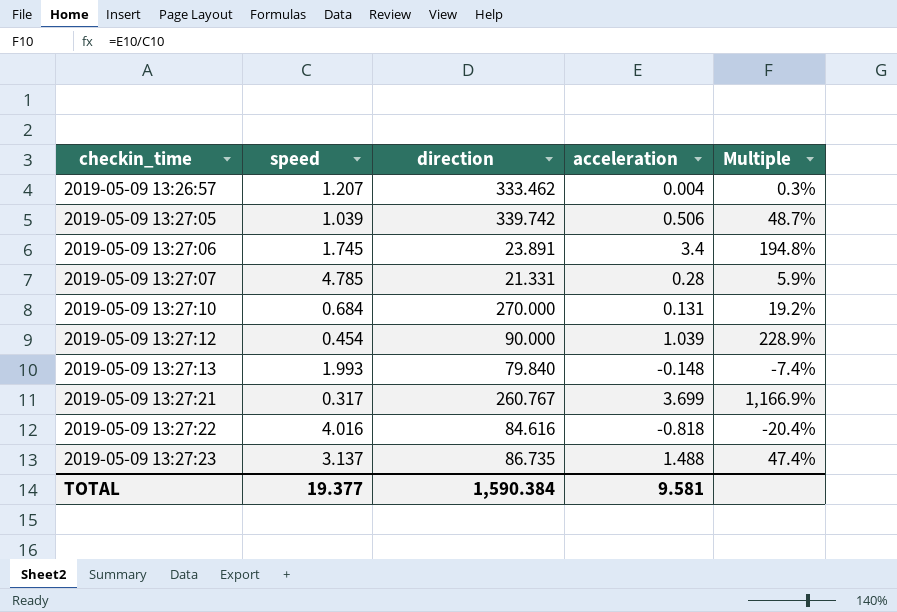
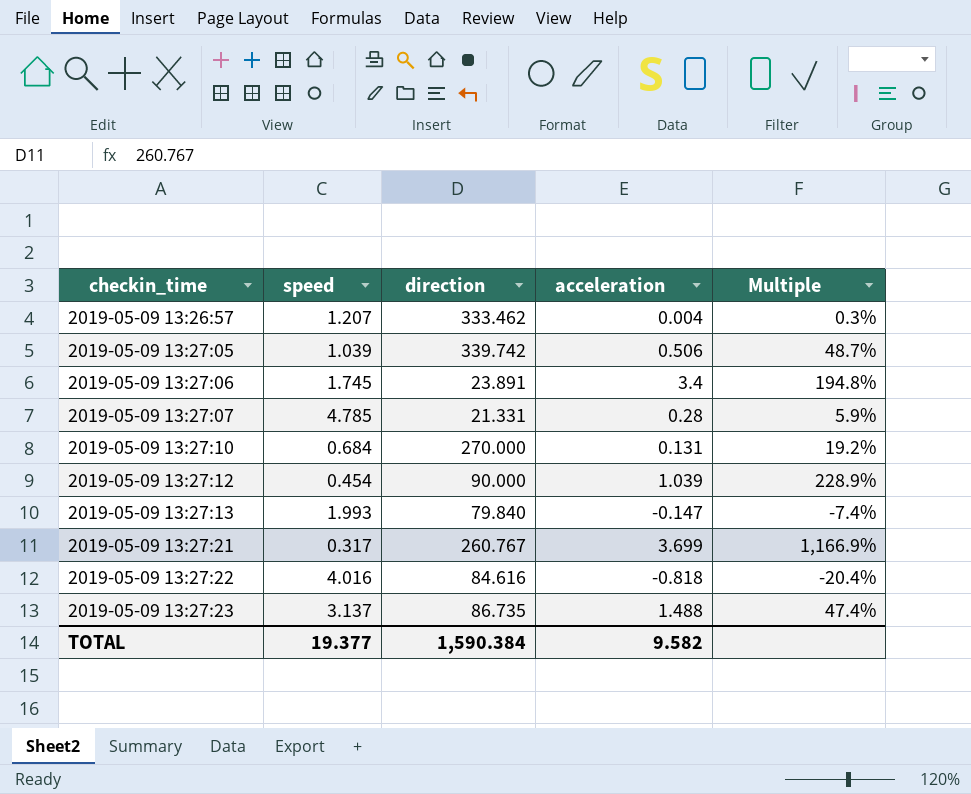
2019-05-09 13:27:13 | acceleration: -0.148 -> -0.147
TOTAL | acceleration: 9.581 -> 9.582

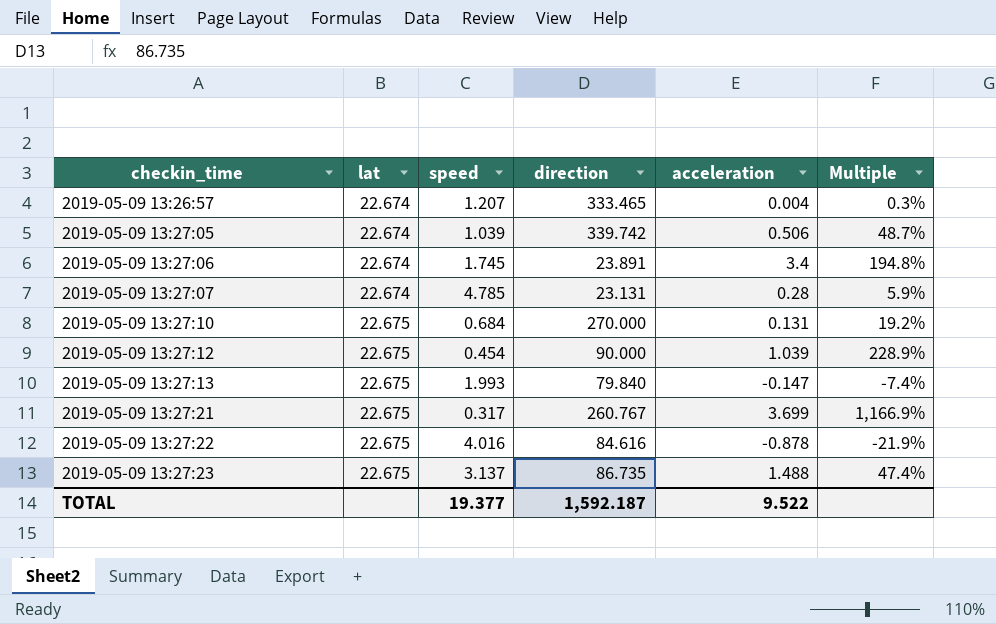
column lat | position: none -> 2
2019-05-09 13:26:57 | direction: 333.462 -> 333.465
2019-05-09 13:27:07 | direction: 21.331 -> 23.131
2019-05-09 13:27:22 | acceleration: -0.818 -> -0.878
2019-05-09 13:27:22 | Multiple: -20.4% -> -21.9%
TOTAL | direction: 1,590.384 -> 1,592.187
TOTAL | acceleration: 9.582 -> 9.522

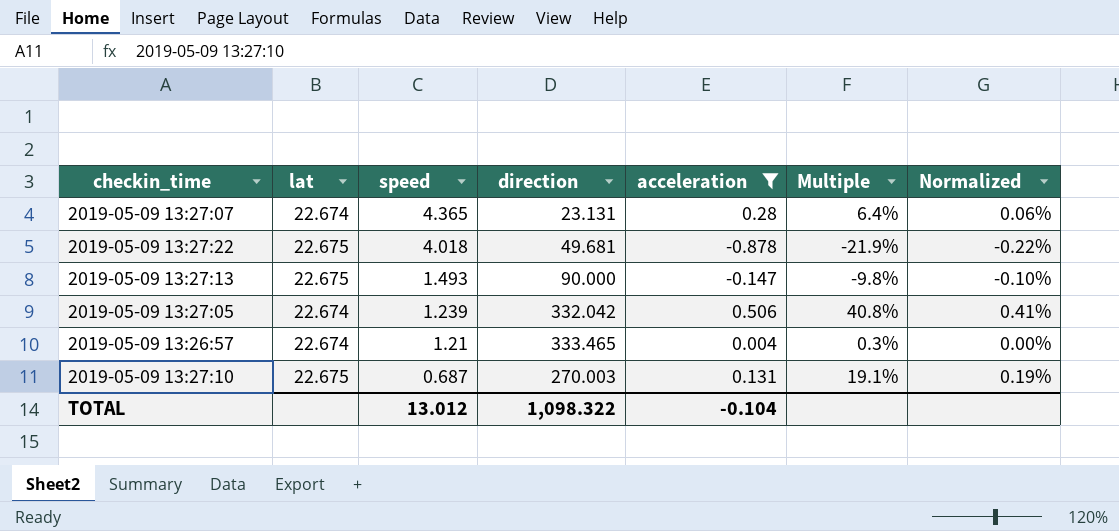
filter: none -> acceleration <= 0.506
row order: checkin_time ascending -> speed descending
column Normalized | formula: none -> [Multiple] * 0.01
2019-05-09 13:27:07 | speed: 4.785 -> 4.365
2019-05-09 13:27:07 | Multiple: 5.9% -> 6.4%
2019-05-09 13:27:22 | speed: 4.016 -> 4.018
2019-05-09 13:27:22 | direction: 84.616 -> 49.681
2019-05-09 13:27:13 | speed: 1.993 -> 1.493
2019-05-09 13:27:13 | direction: 79.840 -> 90.000
2019-05-09 13:27:13 | Multiple: -7.4% -> -9.8%
2019-05-09 13:27:05 | speed: 1.039 -> 1.239
2019-05-09 13:27:05 | direction: 339.742 -> 332.042
2019-05-09 13:27:05 | Multiple: 48.7% -> 40.8%
2019-05-09 13:26:57 | speed: 1.207 -> 1.21
2019-05-09 13:27:10 | speed: 0.684 -> 0.687
2019-05-09 13:27:10 | direction: 270.000 -> 270.003
2019-05-09 13:27:10 | Multiple: 19.2% -> 19.1%
TOTAL | speed: 19.377 -> 13.012
TOTAL | direction: 1,592.187 -> 1,098.322
TOTAL | acceleration: 9.522 -> -0.104

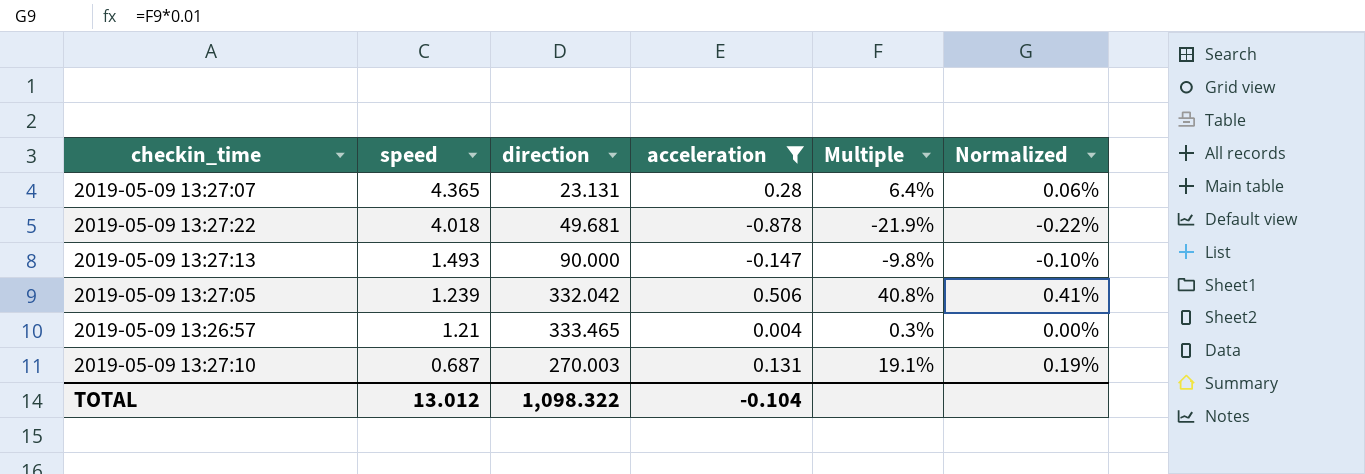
column lat | position: 2 -> none

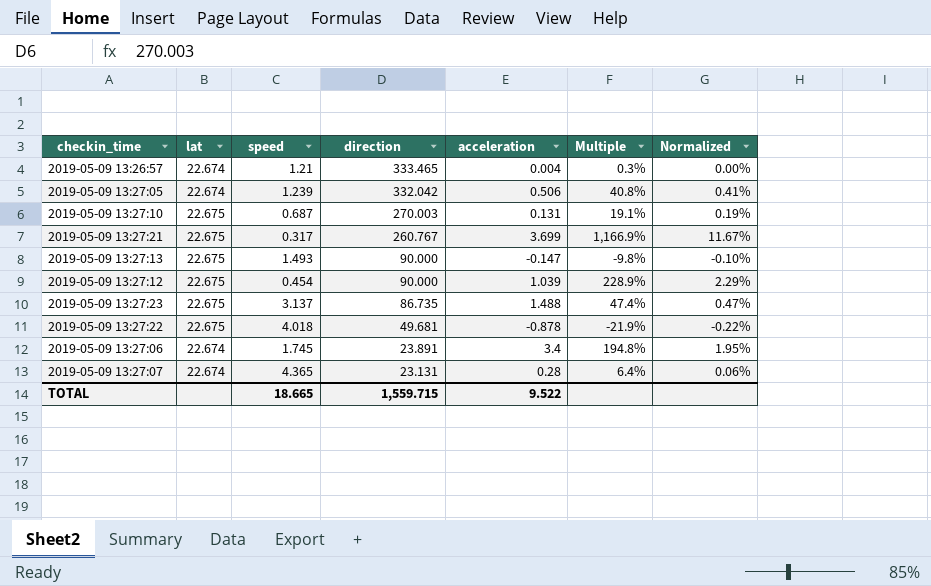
filter: acceleration <= 0.506 -> none
row order: speed descending -> direction descending
column lat | position: none -> 2
TOTAL | speed: 13.012 -> 18.665
TOTAL | direction: 1,098.322 -> 1,559.715
TOTAL | acceleration: -0.104 -> 9.522

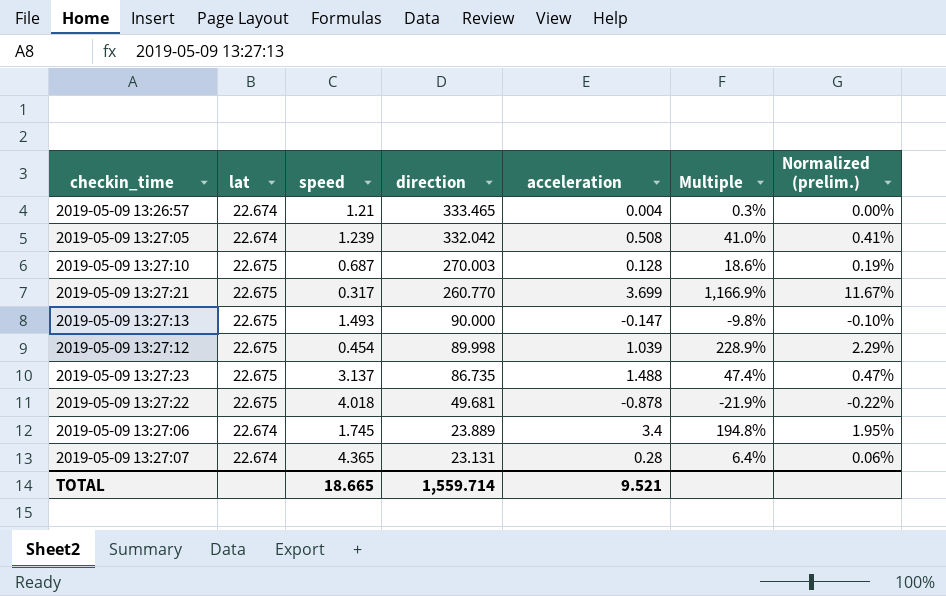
column name: Normalized -> Normalized (prelim.)
2019-05-09 13:27:05 | acceleration: 0.506 -> 0.508
2019-05-09 13:27:05 | Multiple: 40.8% -> 41.0%
2019-05-09 13:27:10 | acceleration: 0.131 -> 0.128
2019-05-09 13:27:10 | Multiple: 19.1% -> 18.6%
2019-05-09 13:27:21 | direction: 260.767 -> 260.770
2019-05-09 13:27:12 | direction: 90.000 -> 89.998
2019-05-09 13:27:06 | direction: 23.891 -> 23.889
TOTAL | direction: 1,559.715 -> 1,559.714
TOTAL | acceleration: 9.522 -> 9.521

